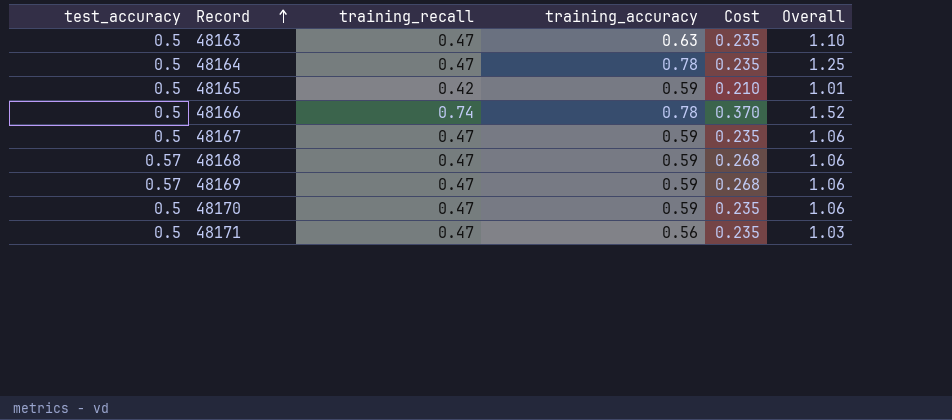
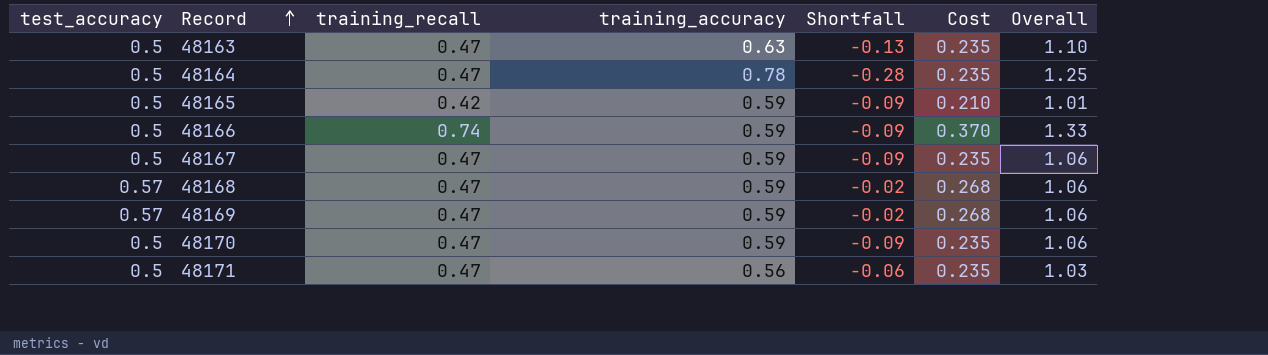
column Shortfall | formula: none -> [test_accuracy] - [training_accuracy]
48166 | training_accuracy: 0.78 -> 0.59
48166 | Overall: 1.52 -> 1.33

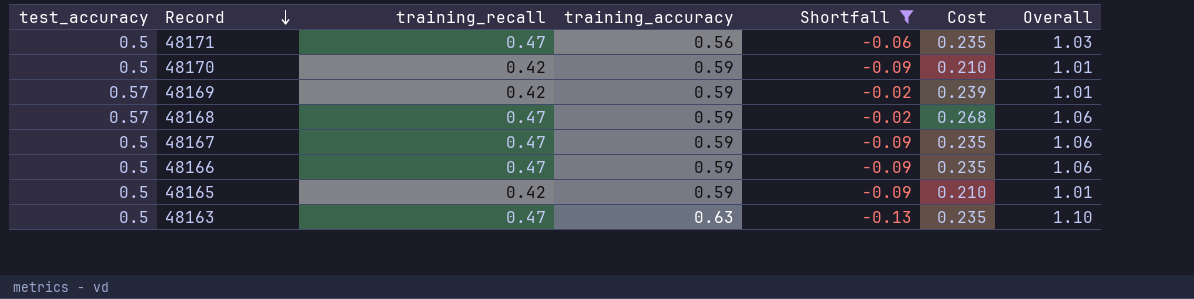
filter: none -> Shortfall != -0.28
row order: Record ascending -> Record descending
48170 | training_recall: 0.47 -> 0.42
48170 | Cost: 0.235 -> 0.210
48170 | Overall: 1.06 -> 1.01
48169 | training_recall: 0.47 -> 0.42
48169 | Cost: 0.268 -> 0.239
48169 | Overall: 1.06 -> 1.01
48166 | training_recall: 0.74 -> 0.47
48166 | Cost: 0.370 -> 0.235
48166 | Overall: 1.33 -> 1.06

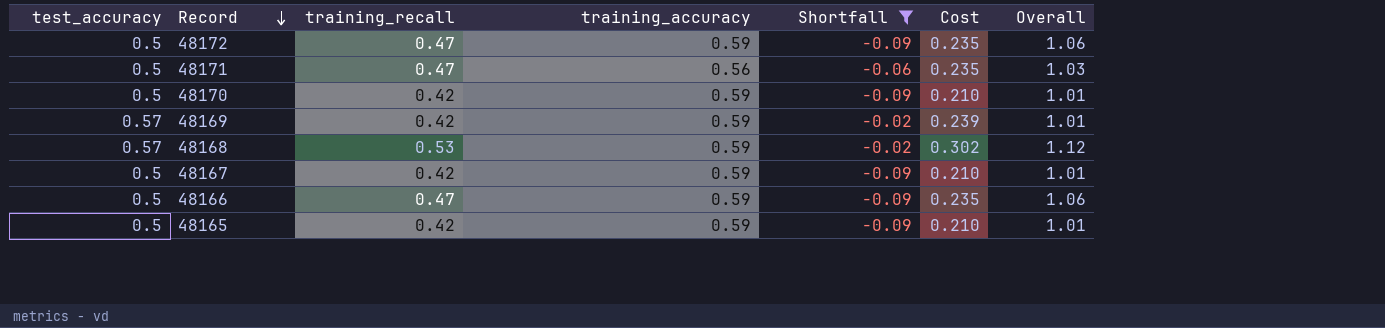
row 48163: 0.5 | 0.47 | 0.63 | -0.13 | 0.235 | 1.10 -> none
row 48172: none -> 0.5 | 0.47 | 0.59 | -0.09 | 0.235 | 1.06
48168 | training_recall: 0.47 -> 0.53
48168 | Cost: 0.268 -> 0.302
48168 | Overall: 1.06 -> 1.12
48167 | training_recall: 0.47 -> 0.42
48167 | Cost: 0.235 -> 0.210
48167 | Overall: 1.06 -> 1.01

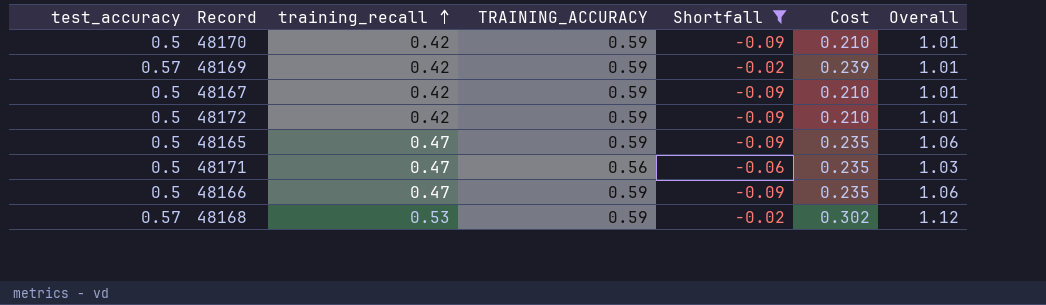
row order: Record descending -> training_recall ascending
column name: training_accuracy -> TRAINING_ACCURACY
48172 | training_recall: 0.47 -> 0.42
48172 | Cost: 0.235 -> 0.210
48172 | Overall: 1.06 -> 1.01
48165 | training_recall: 0.42 -> 0.47
48165 | Cost: 0.210 -> 0.235
48165 | Overall: 1.01 -> 1.06

